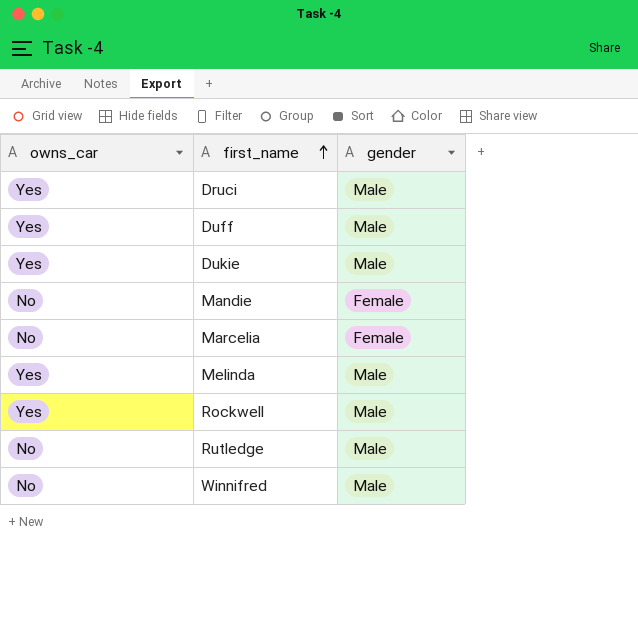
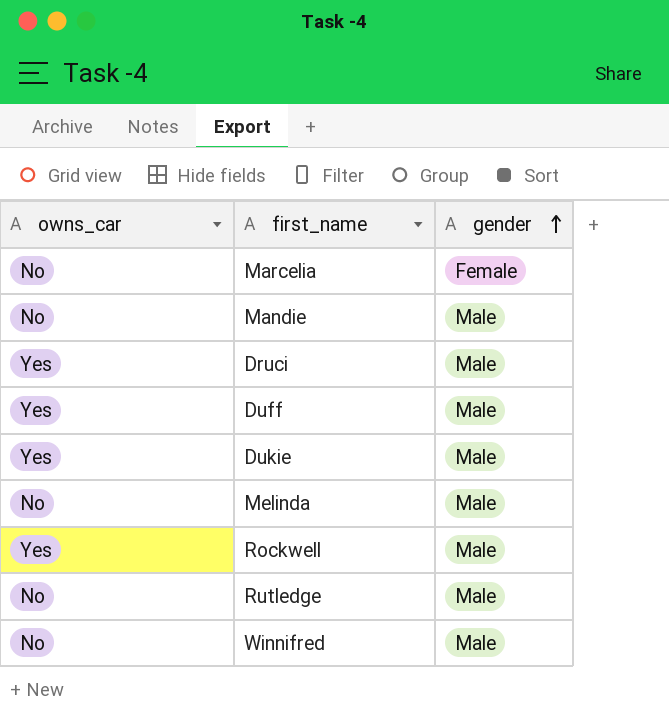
row order: first_name ascending -> gender ascending
Mandie | gender: Female -> Male
Melinda | owns_car: Yes -> No

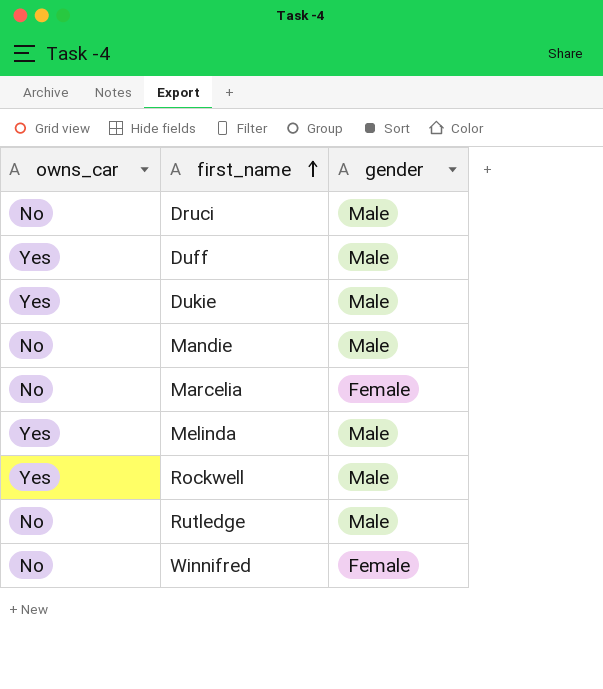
row order: gender ascending -> first_name ascending
Druci | owns_car: Yes -> No
Melinda | owns_car: No -> Yes
Winnifred | gender: Male -> Female

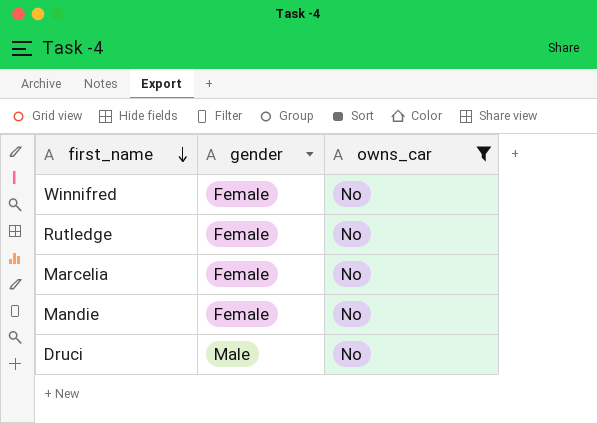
filter: none -> owns_car = No
row order: first_name ascending -> first_name descending
column owns_car | position: 1 -> 3
Rutledge | gender: Male -> Female
Mandie | gender: Male -> Female

